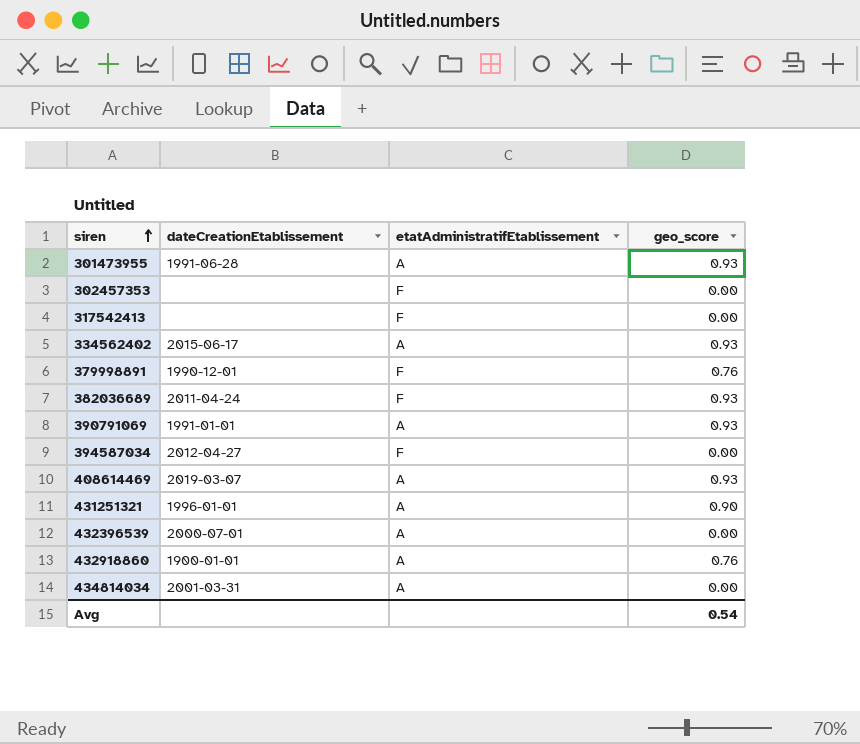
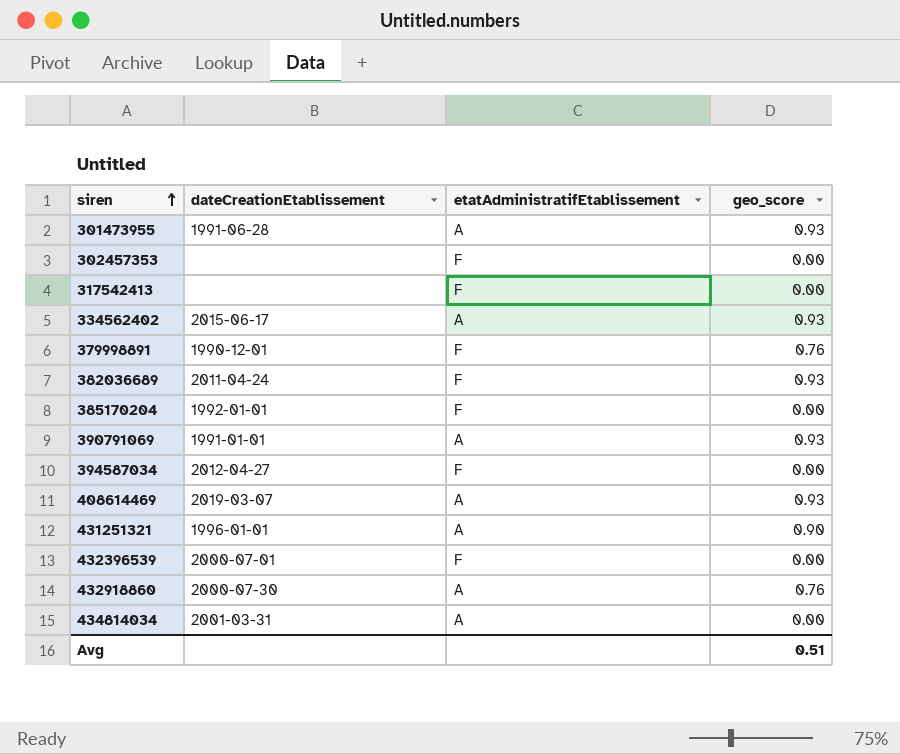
row 385170204: none -> 1992-01-01 | F | 0.00
432396539 | etatAdministratifEtablissement: A -> F
432918860 | dateCreationEtablissement: 1900-01-01 -> 2000-07-30
Avg | geo_score: 0.54 -> 0.51

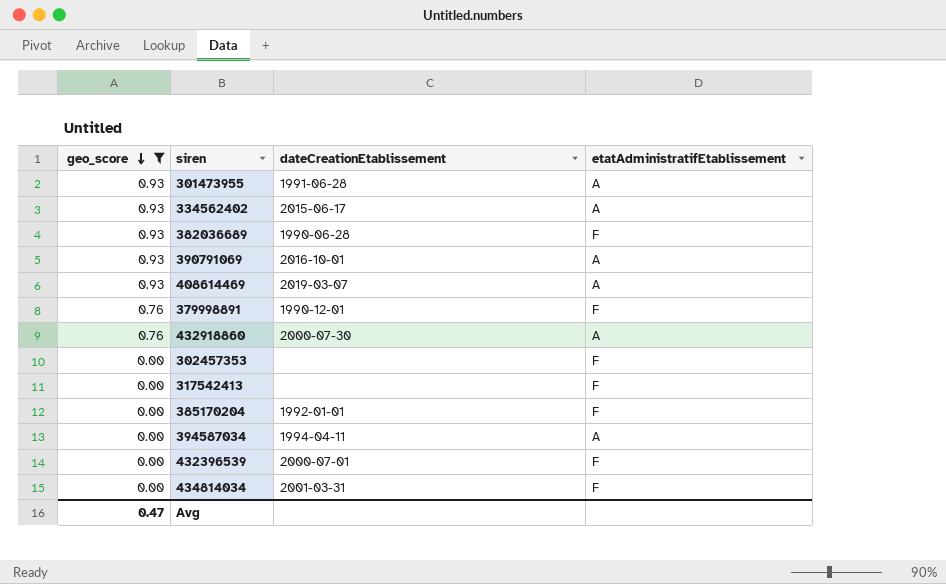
filter: none -> geo_score != 0.90
row order: siren ascending -> geo_score descending
column geo_score | position: 4 -> 1
382036689 | dateCreationEtablissement: 2011-04-24 -> 1990-06-28
390791069 | dateCreationEtablissement: 1991-01-01 -> 2016-10-01
394587034 | dateCreationEtablissement: 2012-04-27 -> 1994-04-11
394587034 | etatAdministratifEtablissement: F -> A
434814034 | etatAdministratifEtablissement: A -> F
Avg | geo_score: 0.51 -> 0.47

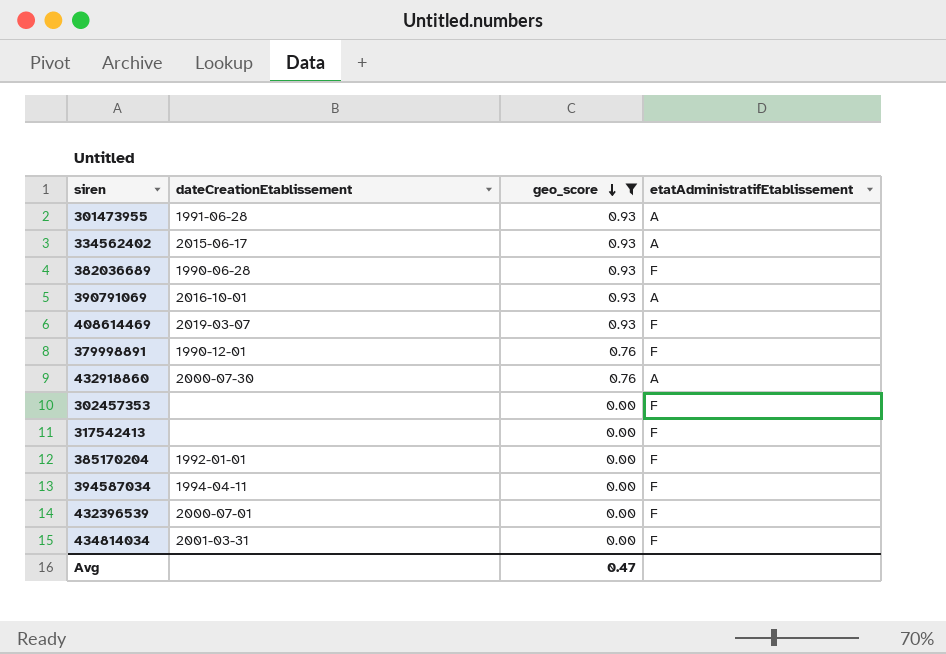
column geo_score | position: 1 -> 3
408614469 | etatAdministratifEtablissement: A -> F
394587034 | etatAdministratifEtablissement: A -> F

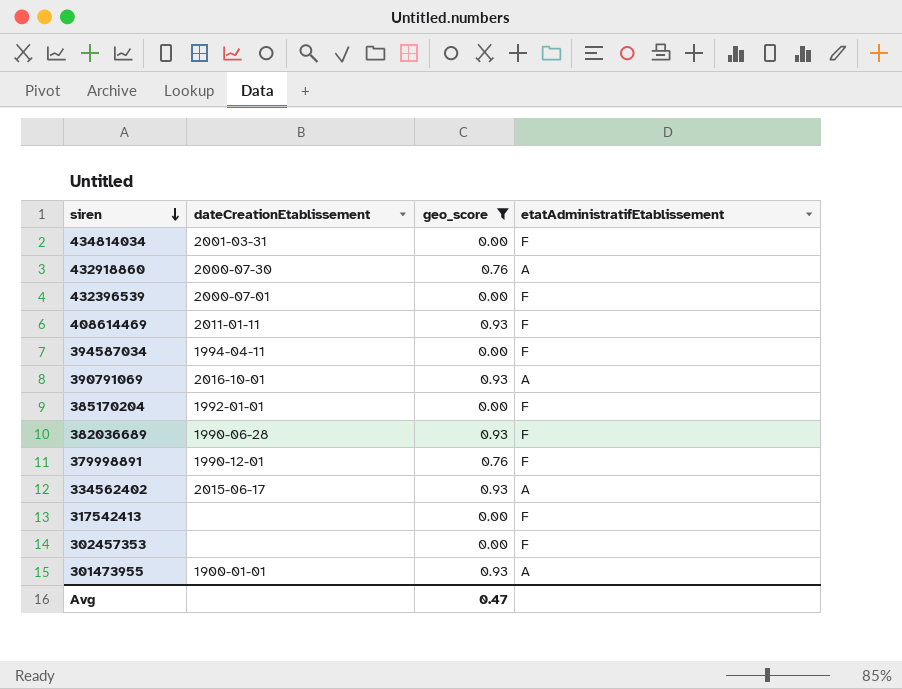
row order: geo_score descending -> siren descending
408614469 | dateCreationEtablissement: 2019-03-07 -> 2011-01-11
301473955 | dateCreationEtablissement: 1991-06-28 -> 1900-01-01

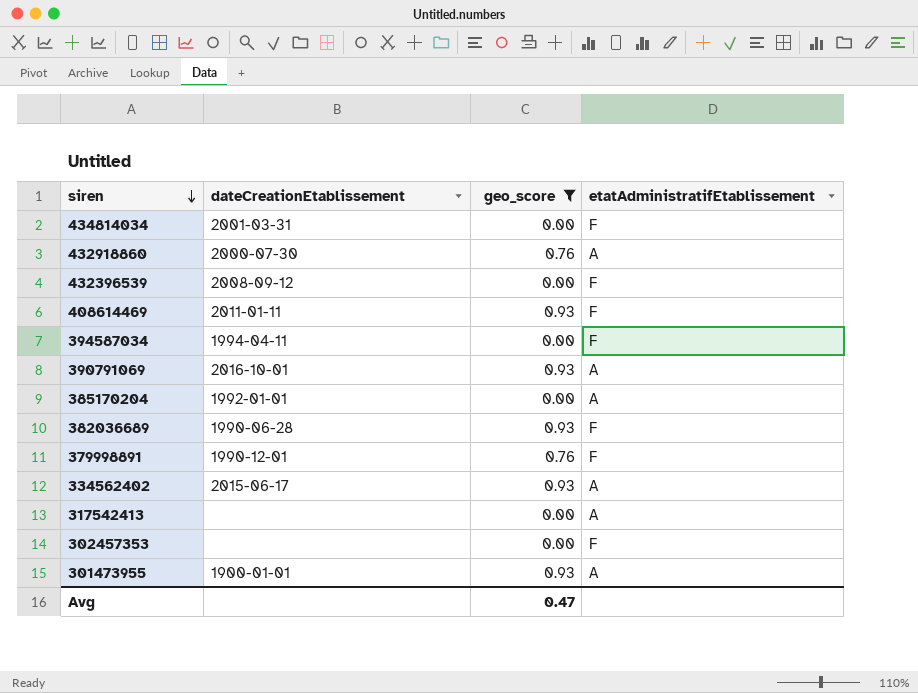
432396539 | dateCreationEtablissement: 2000-07-01 -> 2008-09-12
385170204 | etatAdministratifEtablissement: F -> A
317542413 | etatAdministratifEtablissement: F -> A

